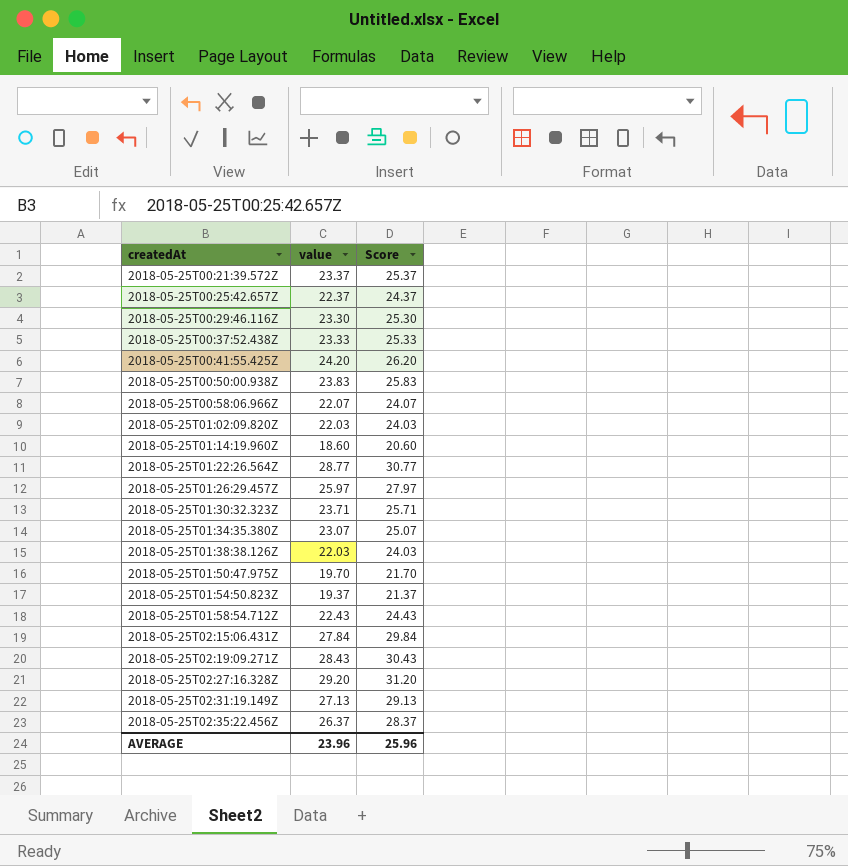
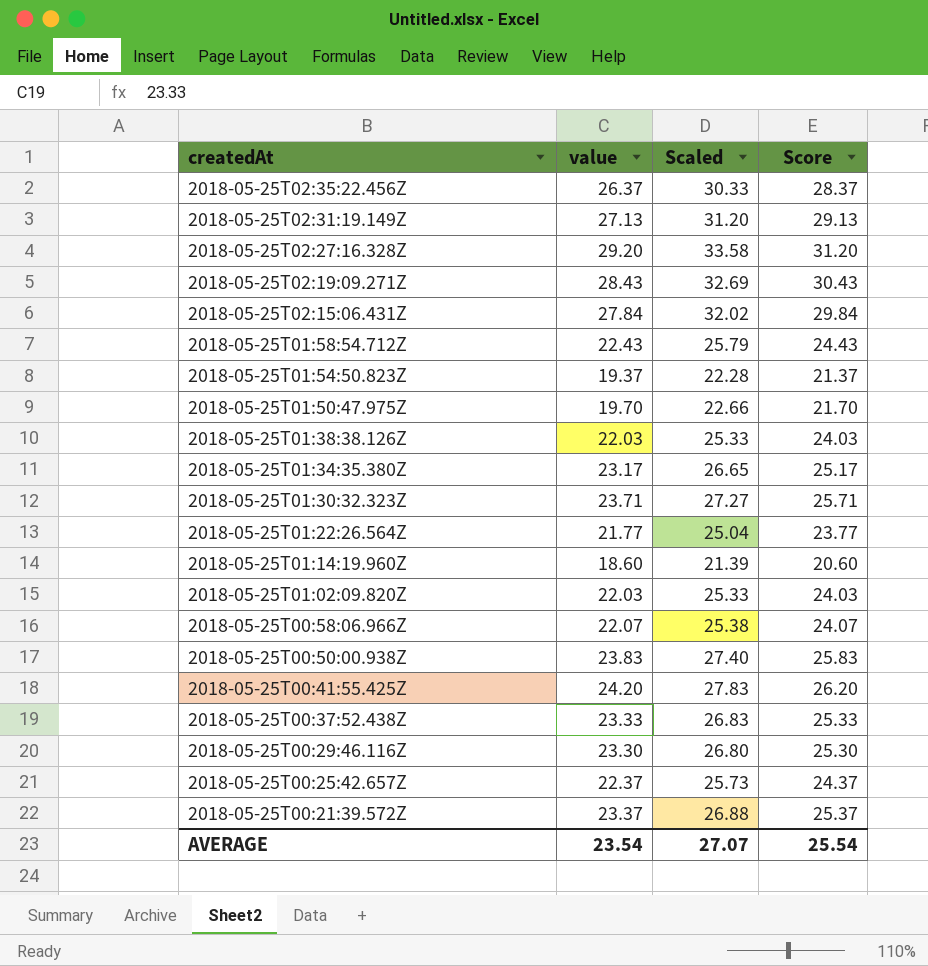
row order: createdAt ascending -> createdAt descending
column Scaled | formula: none -> [value] * 1.15
row 2018-05-25T01:26:29.457Z: 25.97 | 27.97 -> none
2018-05-25T01:34:35.380Z | value: 23.07 -> 23.17
2018-05-25T01:34:35.380Z | Score: 25.07 -> 25.17
2018-05-25T01:22:26.564Z | value: 28.77 -> 21.77
2018-05-25T01:22:26.564Z | Score: 30.77 -> 23.77
AVERAGE | value: 23.96 -> 23.54
AVERAGE | Score: 25.96 -> 25.54

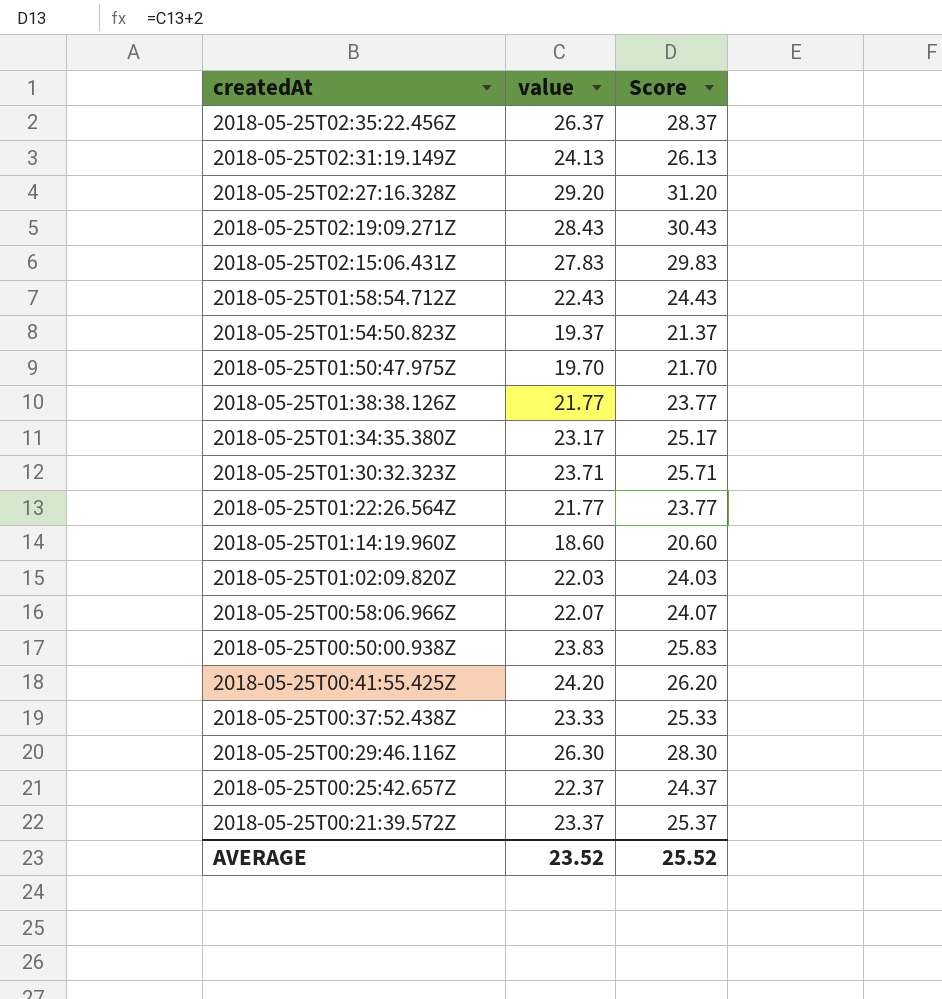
column Scaled | formula: [value] * 1.15 -> none
2018-05-25T02:31:19.149Z | value: 27.13 -> 24.13
2018-05-25T02:31:19.149Z | Score: 29.13 -> 26.13
2018-05-25T02:15:06.431Z | value: 27.84 -> 27.83
2018-05-25T02:15:06.431Z | Score: 29.84 -> 29.83
2018-05-25T01:38:38.126Z | value: 22.03 -> 21.77
2018-05-25T01:38:38.126Z | Score: 24.03 -> 23.77
2018-05-25T00:29:46.116Z | value: 23.30 -> 26.30
2018-05-25T00:29:46.116Z | Score: 25.30 -> 28.30
AVERAGE | value: 23.54 -> 23.52
AVERAGE | Score: 25.54 -> 25.52

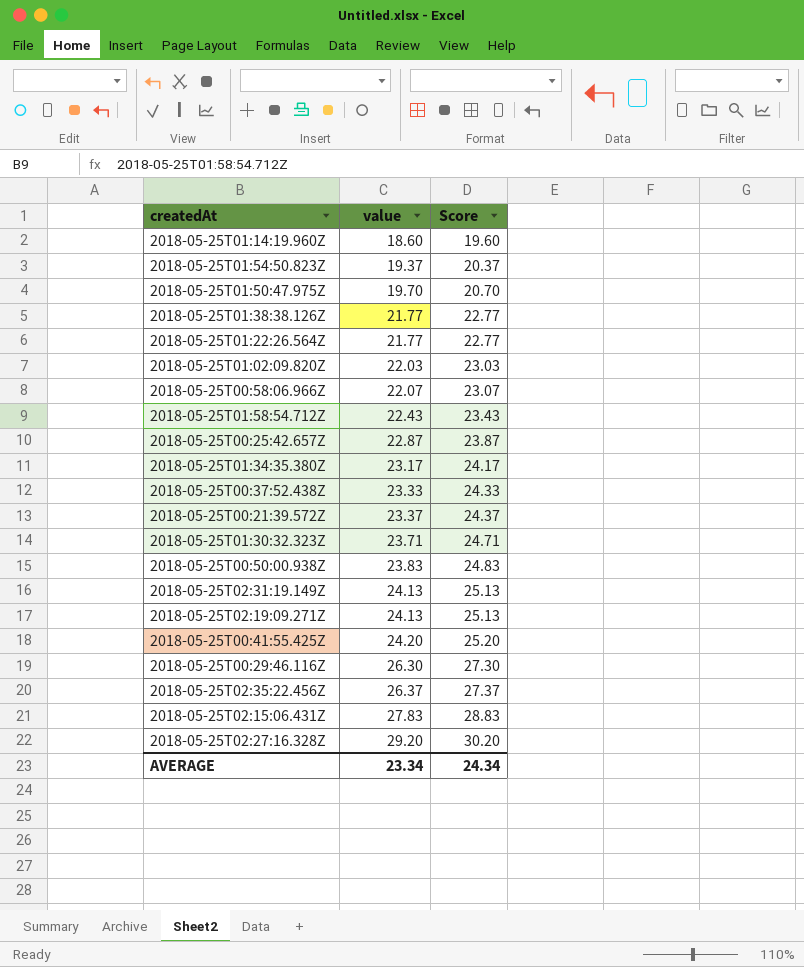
row order: createdAt descending -> value ascending
column Score | formula: [value] + 2 -> [value] + 1
2018-05-25T00:25:42.657Z | value: 22.37 -> 22.87
2018-05-25T02:19:09.271Z | value: 28.43 -> 24.13
AVERAGE | value: 23.52 -> 23.34
AVERAGE | Score: 25.52 -> 24.34

